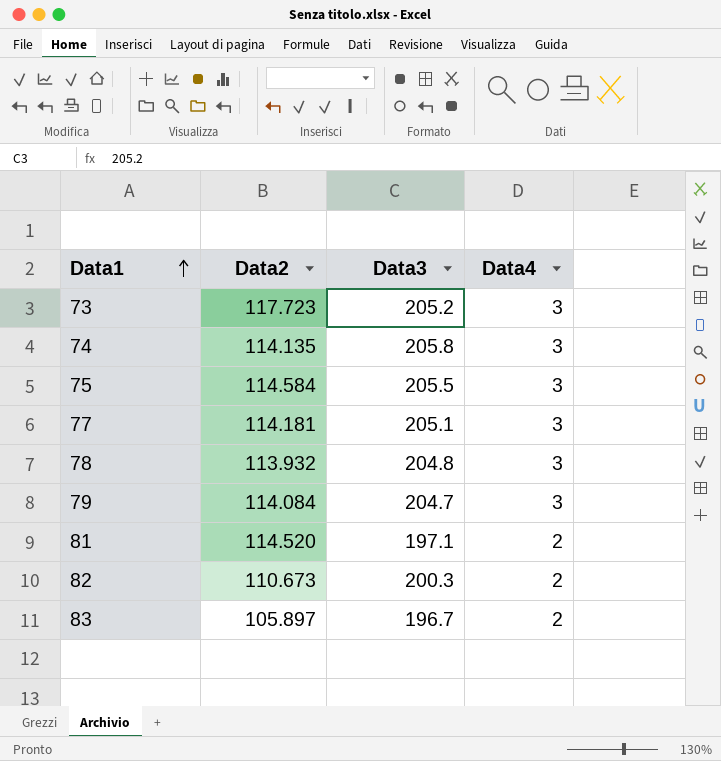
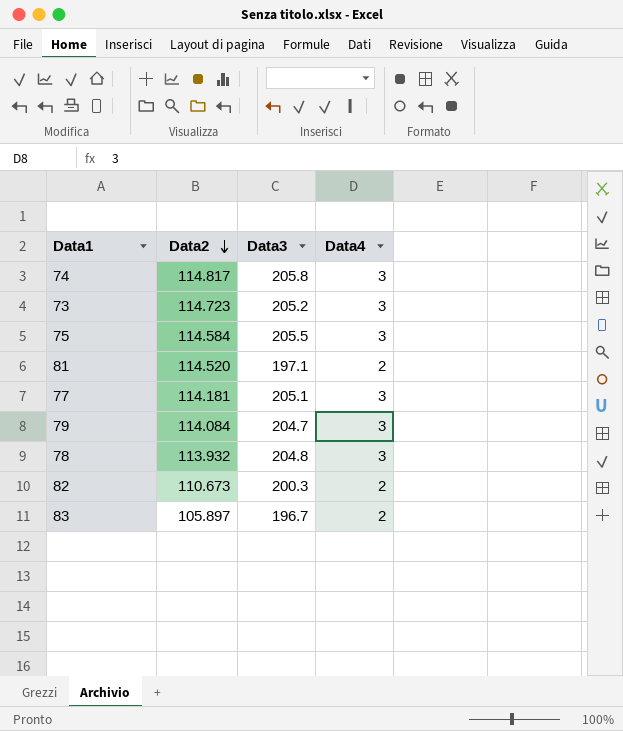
row order: Data1 ascending -> Data2 descending
74 | Data2: 114.135 -> 114.817
73 | Data2: 117.723 -> 114.723

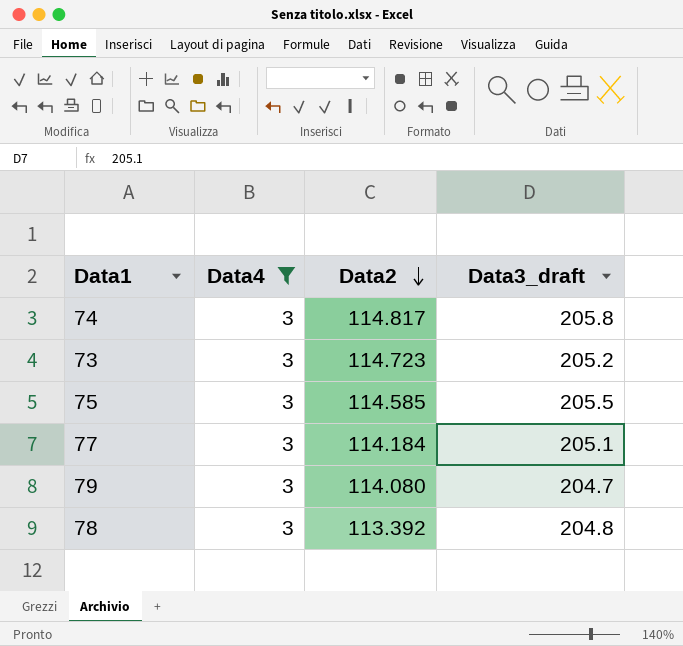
filter: none -> Data4 = 3
column Data4 | position: 4 -> 2
column name: Data3 -> Data3_draft
75 | Data2: 114.584 -> 114.585
77 | Data2: 114.181 -> 114.184
79 | Data2: 114.084 -> 114.080
78 | Data2: 113.932 -> 113.392

